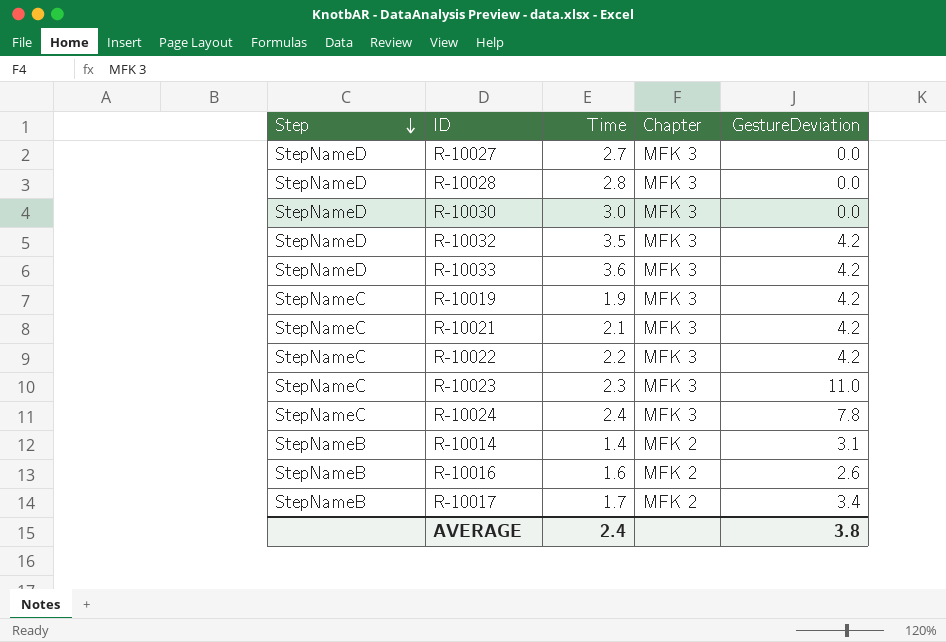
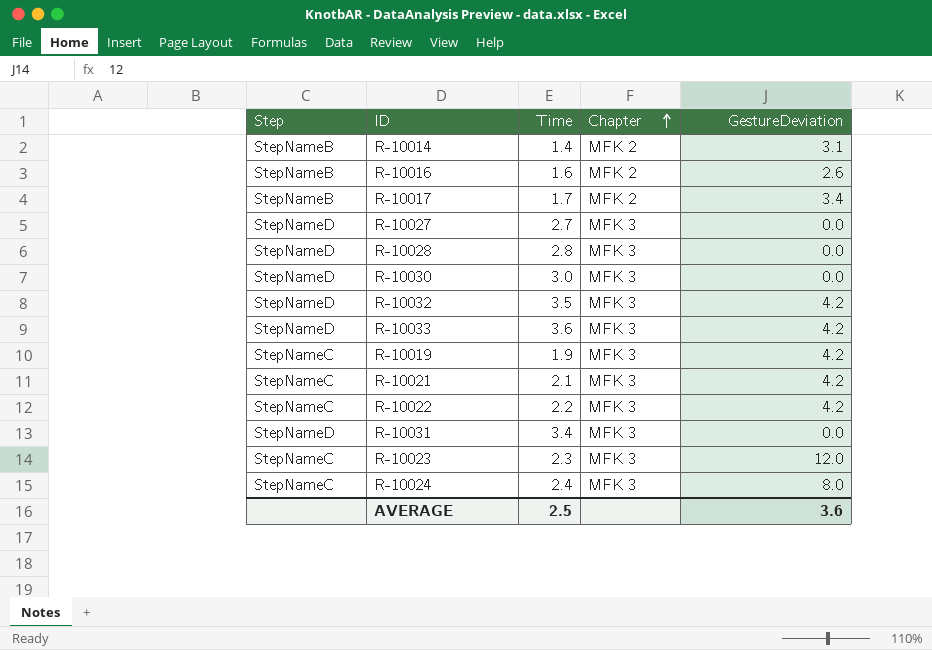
row order: Step descending -> Chapter ascending
row R-10031: none -> StepNameD | 3.4 | MFK 3 | 0.0
R-10023 | GestureDeviation: 11.0 -> 12.0
R-10024 | GestureDeviation: 7.8 -> 8.0
AVERAGE | Time: 2.4 -> 2.5
AVERAGE | GestureDeviation: 3.8 -> 3.6

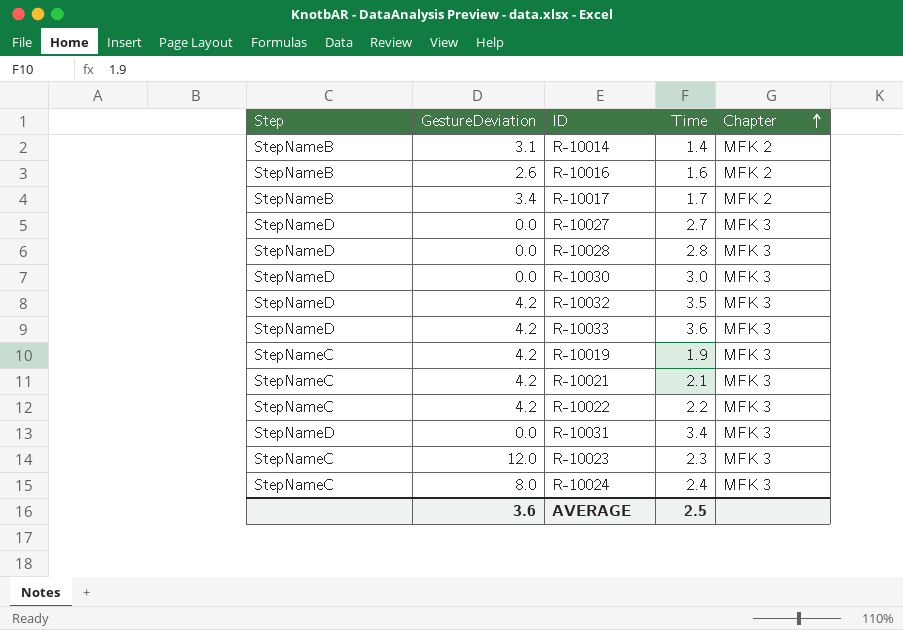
column GestureDeviation | position: 5 -> 2

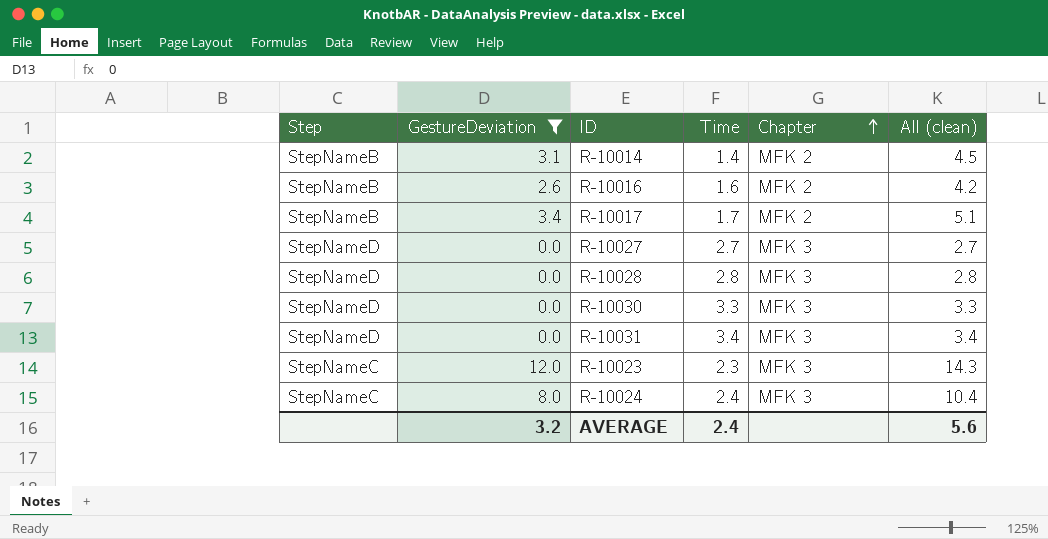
filter: none -> GestureDeviation != 4.2
column All (clean) | formula: none -> [GestureDeviation] + [Time]
R-10030 | Time: 3.0 -> 3.3
AVERAGE | GestureDeviation: 3.6 -> 3.2
AVERAGE | Time: 2.5 -> 2.4

